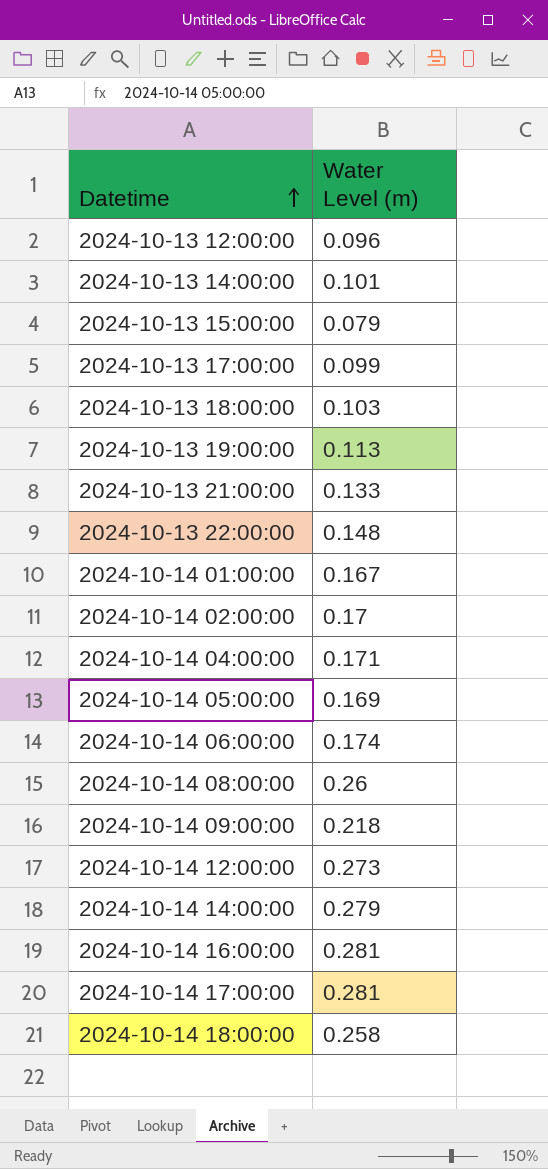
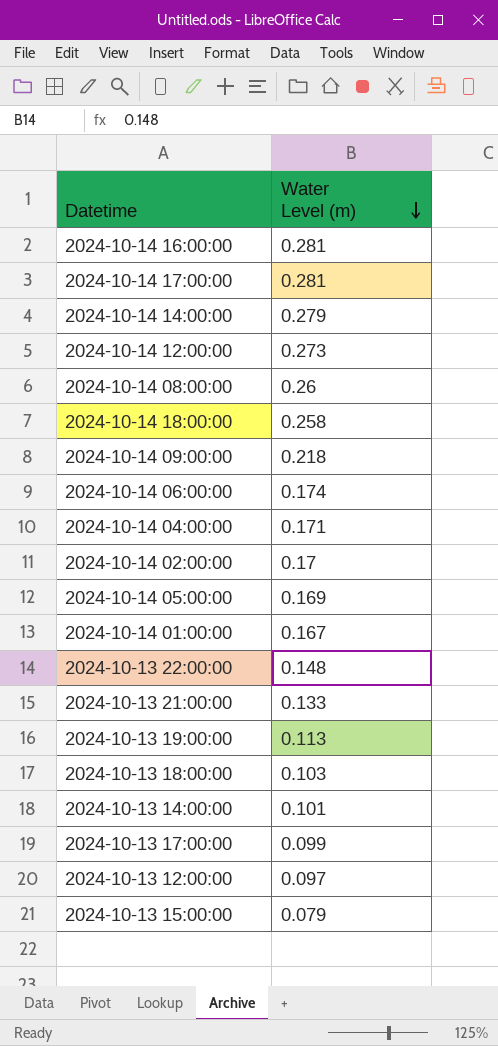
row order: Datetime ascending -> Water Level (m) descending
2024-10-13 12:00:00 | Water Level (m): 0.096 -> 0.097

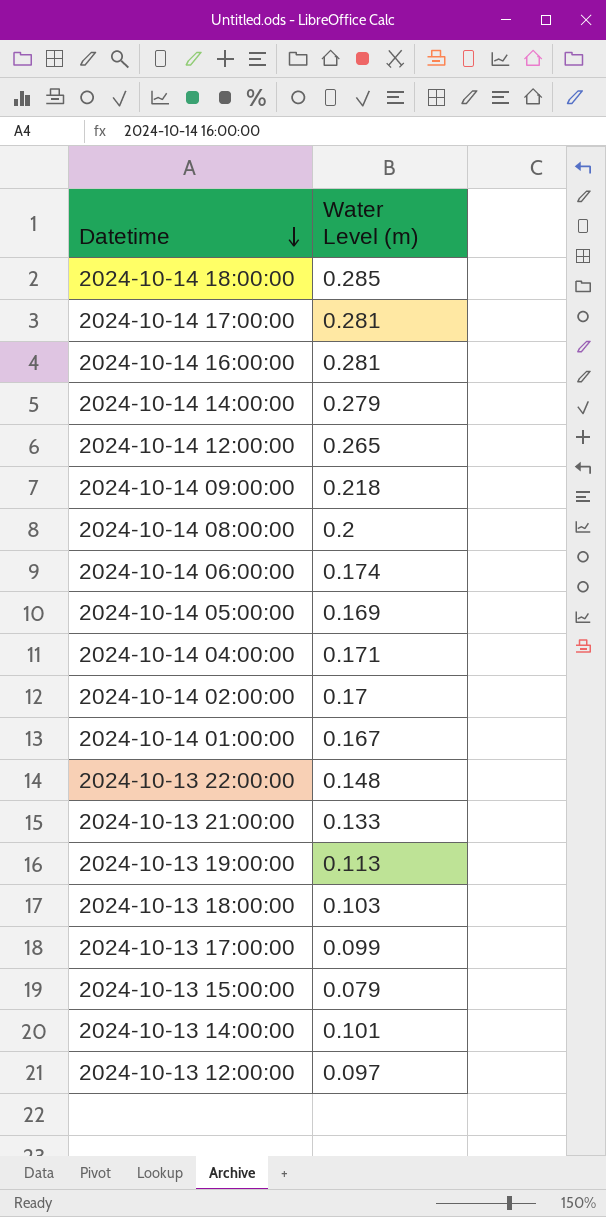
row order: Water Level (m) descending -> Datetime descending
2024-10-14 18:00:00 | Water Level (m): 0.258 -> 0.285
2024-10-14 12:00:00 | Water Level (m): 0.273 -> 0.265
2024-10-14 08:00:00 | Water Level (m): 0.26 -> 0.2

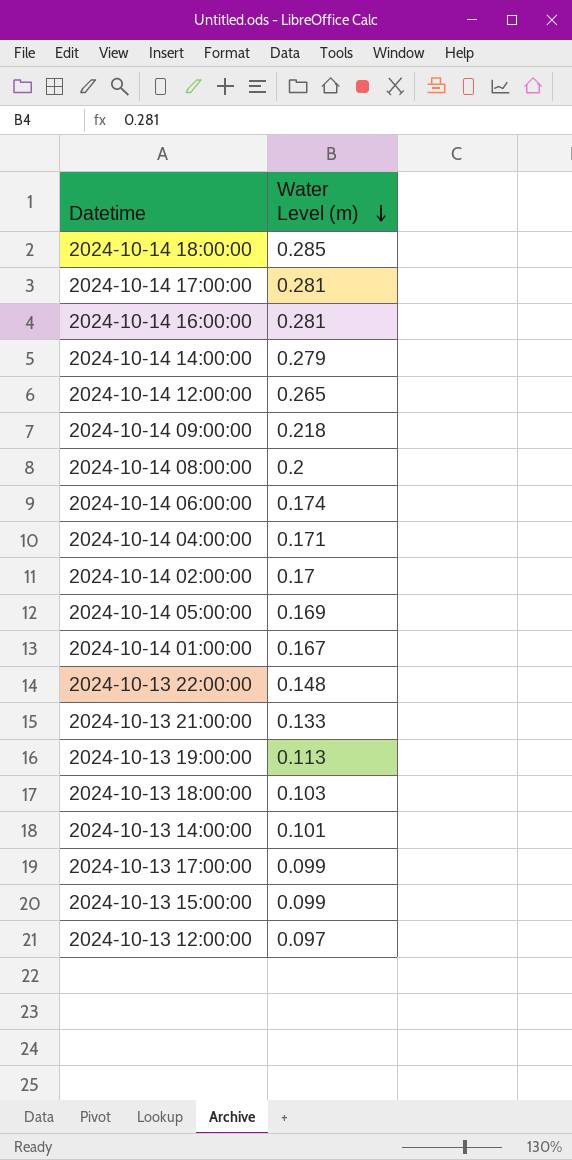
row order: Datetime descending -> Water Level (m) descending
2024-10-13 15:00:00 | Water Level (m): 0.079 -> 0.099

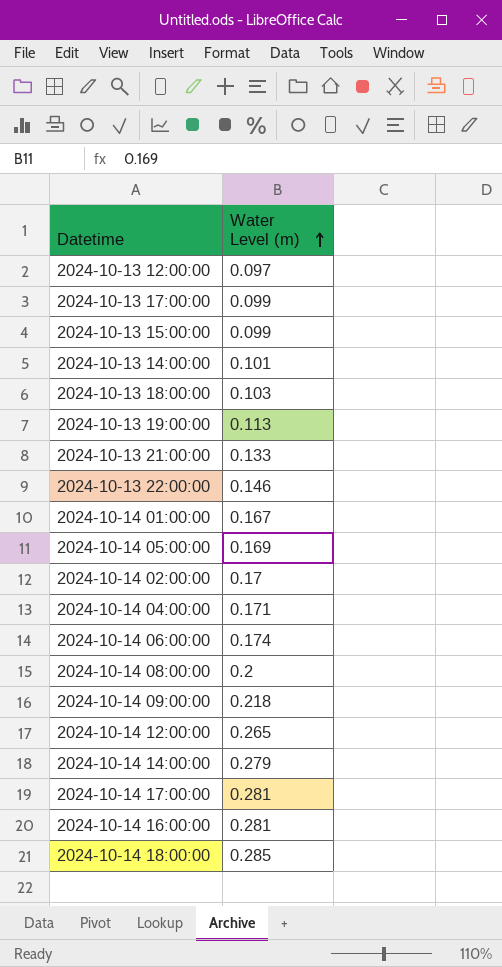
row order: Water Level (m) descending -> Water Level (m) ascending
2024-10-13 22:00:00 | Water Level (m): 0.148 -> 0.146

